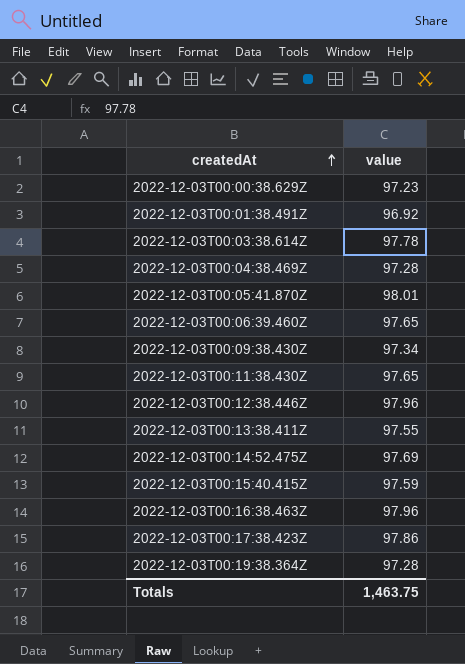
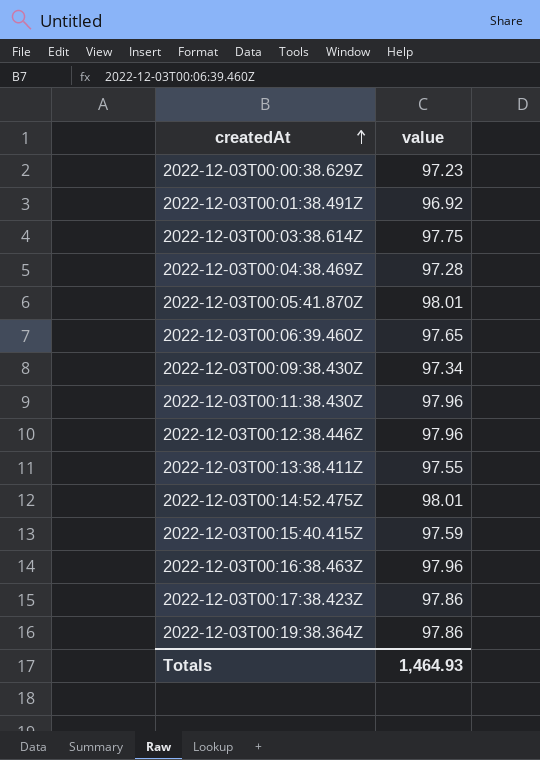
2022-12-03T00:03:38.614Z | value: 97.78 -> 97.75
2022-12-03T00:11:38.430Z | value: 97.65 -> 97.96
2022-12-03T00:14:52.475Z | value: 97.69 -> 98.01
2022-12-03T00:19:38.364Z | value: 97.28 -> 97.86
Totals | value: 1,463.75 -> 1,464.93

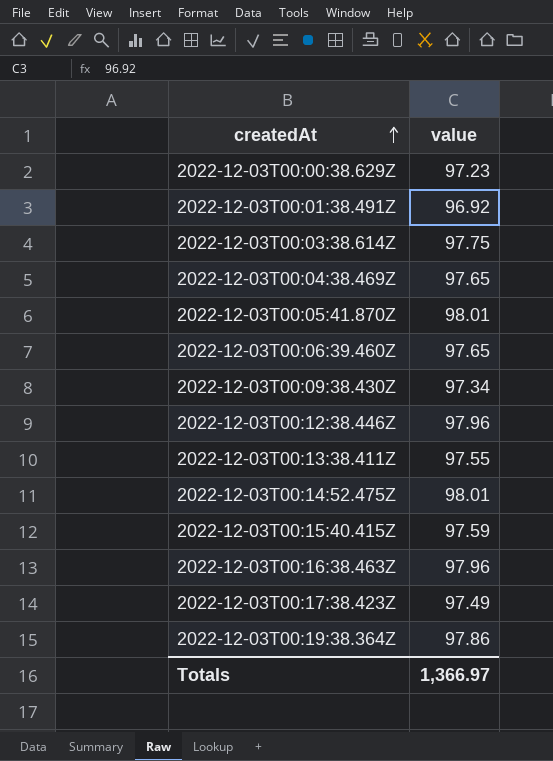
row 2022-12-03T00:11:38.430Z: 97.96 -> none
2022-12-03T00:04:38.469Z | value: 97.28 -> 97.65
2022-12-03T00:17:38.423Z | value: 97.86 -> 97.49
Totals | value: 1,464.93 -> 1,366.97

